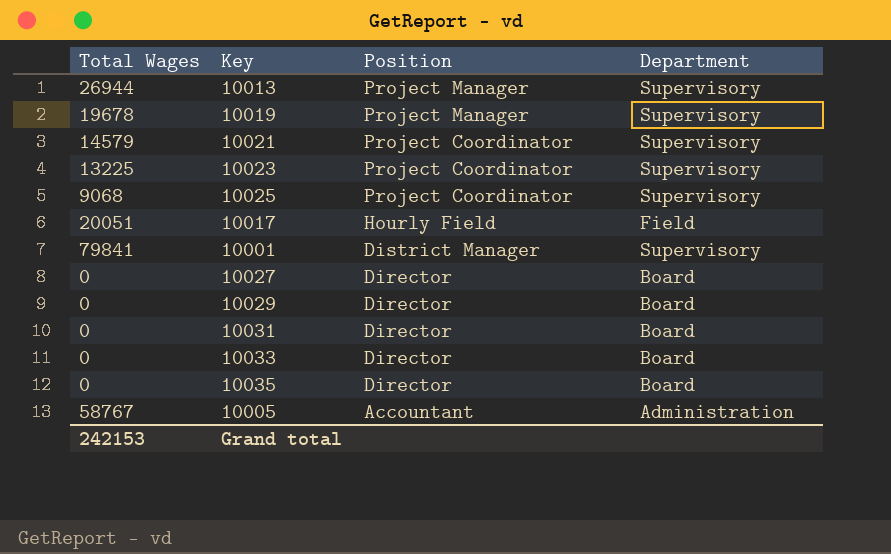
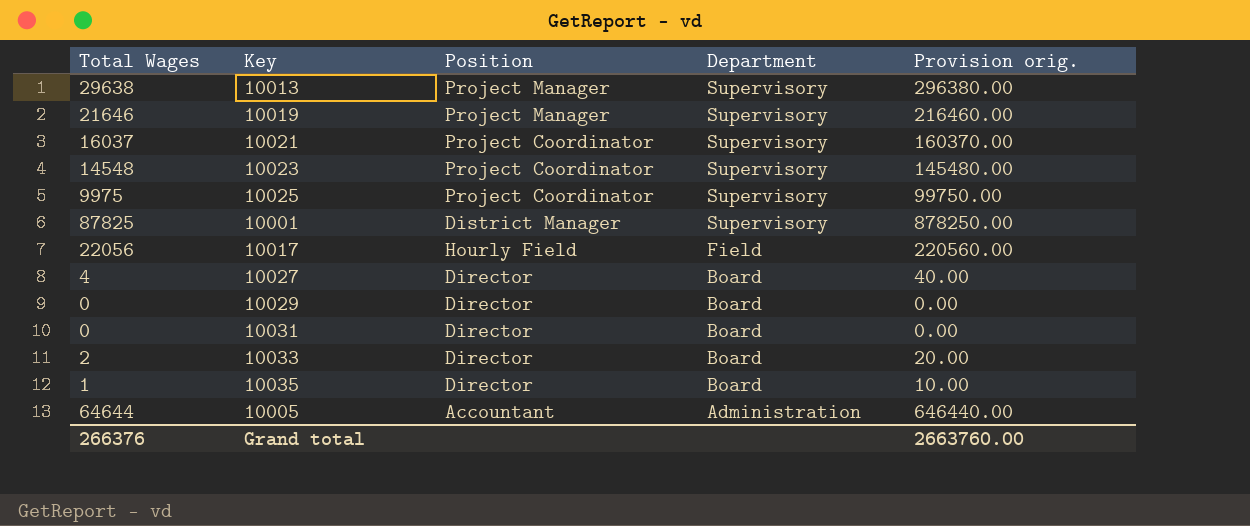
row order: Position descending -> Department descending
column Provision orig. | formula: none -> [Total Wages] * 10
10013 | Total Wages: 26944 -> 29638
10019 | Total Wages: 19678 -> 21646
10021 | Total Wages: 14579 -> 16037
10023 | Total Wages: 13225 -> 14548
10025 | Total Wages: 9068 -> 9975
10001 | Total Wages: 79841 -> 87825
10017 | Total Wages: 20051 -> 22056
10027 | Total Wages: 0 -> 4
10033 | Total Wages: 0 -> 2
10035 | Total Wages: 0 -> 1
10005 | Total Wages: 58767 -> 64644
Grand total | Total Wages: 242153 -> 266376

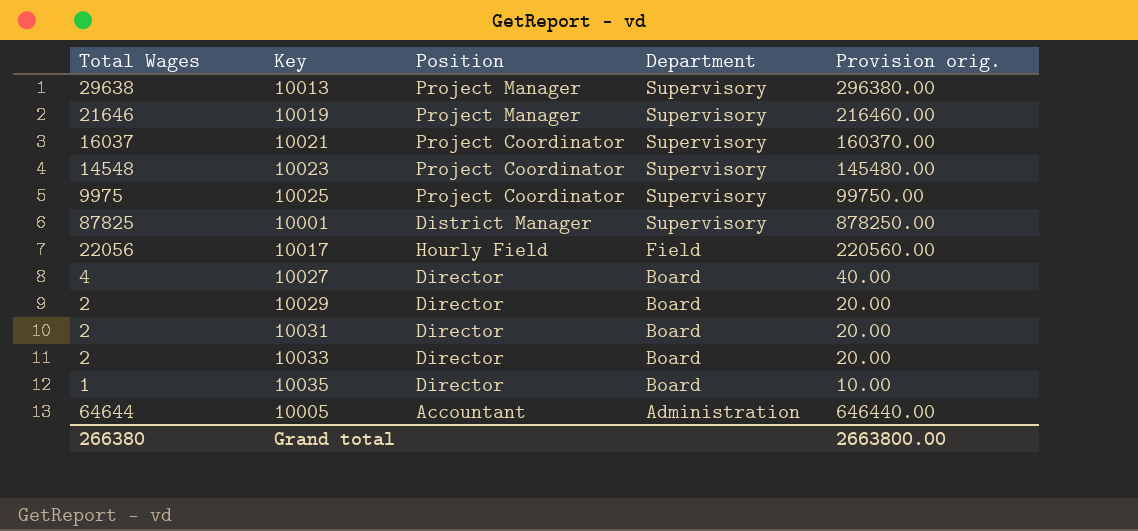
10029 | Total Wages: 0 -> 2
10029 | Provision orig.: 0.00 -> 20.00
10031 | Total Wages: 0 -> 2
10031 | Provision orig.: 0.00 -> 20.00
Grand total | Total Wages: 266376 -> 266380
Grand total | Provision orig.: 2663760.00 -> 2663800.00

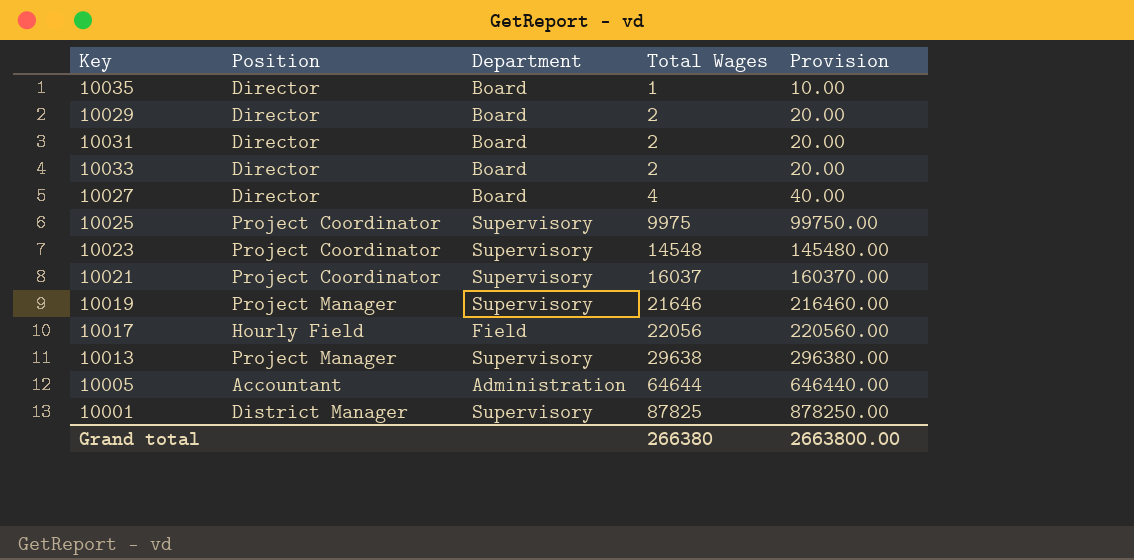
row order: Department descending -> Total Wages ascending
column Total Wages | position: 1 -> 4
column name: Provision orig. -> Provision

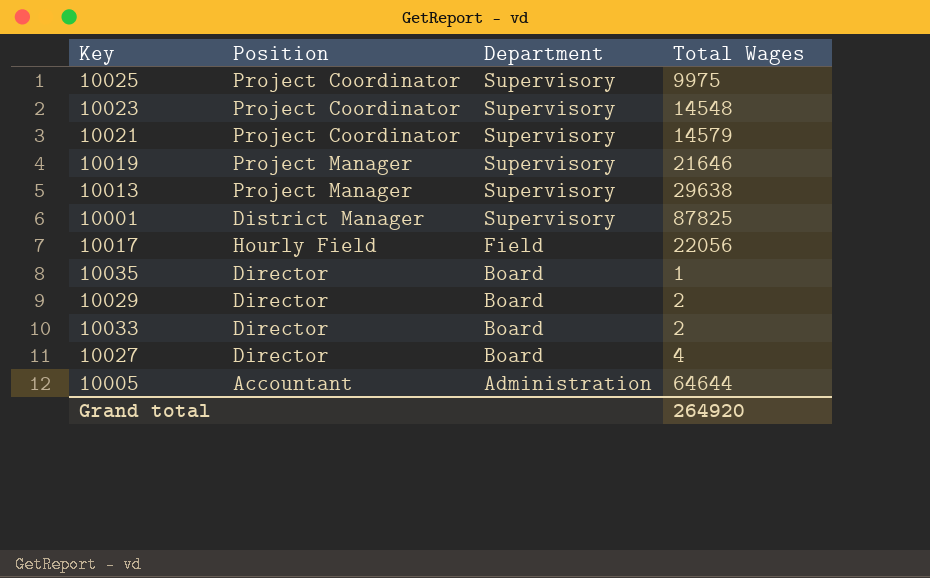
row order: Total Wages ascending -> Department descending
column Provision | formula: [Total Wages] * 10 -> none
row 10031: Director | Board | 2 | 20.00 -> none
10021 | Total Wages: 16037 -> 14579
Grand total | Total Wages: 266380 -> 264920

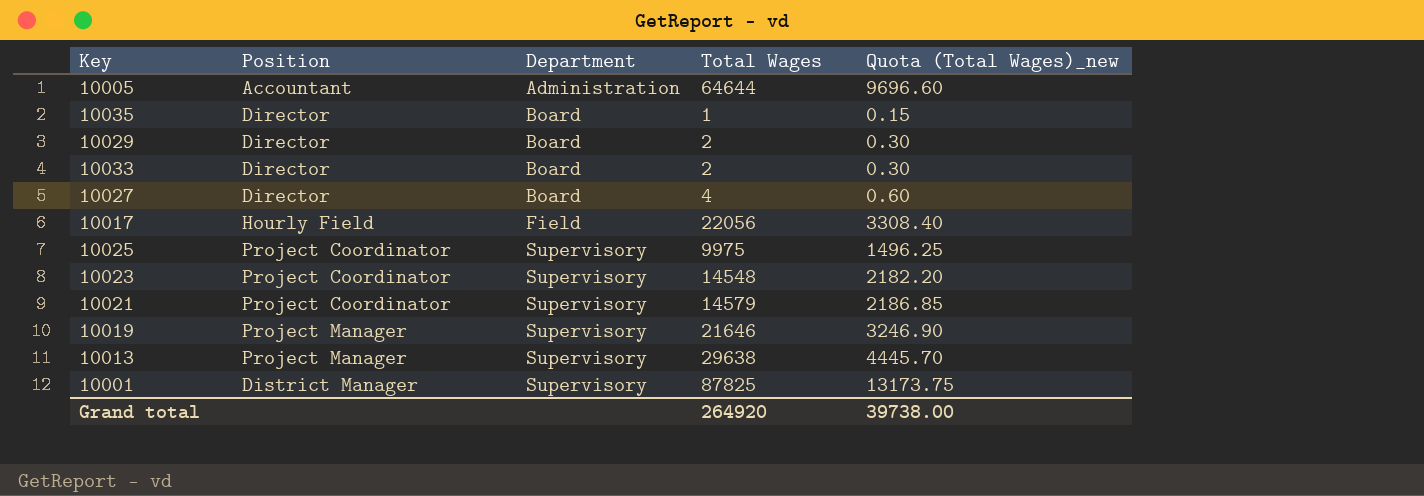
row order: Department descending -> Department ascending
column Quota (Total Wages)_new | formula: none -> [Total Wages] * 0.15

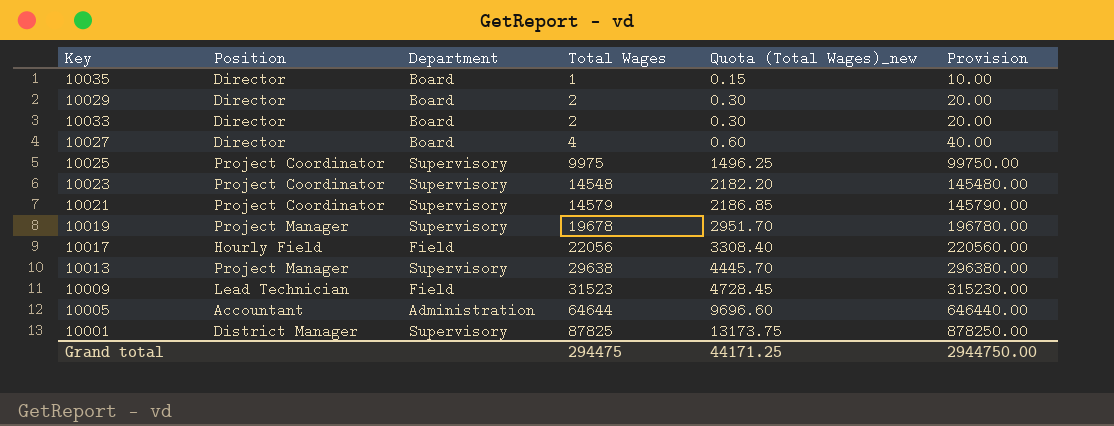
row order: Department ascending -> Total Wages ascending
column Provision | formula: none -> [Total Wages] * 10
10019 | Total Wages: 21646 -> 19678
10019 | Quota (Total Wages)_new: 3246.90 -> 2951.70
row 10009: none -> Lead Technician | Field | 31523 | 4728.45 | 315230.00
Grand total | Total Wages: 264920 -> 294475
Grand total | Quota (Total Wages)_new: 39738.00 -> 44171.25

